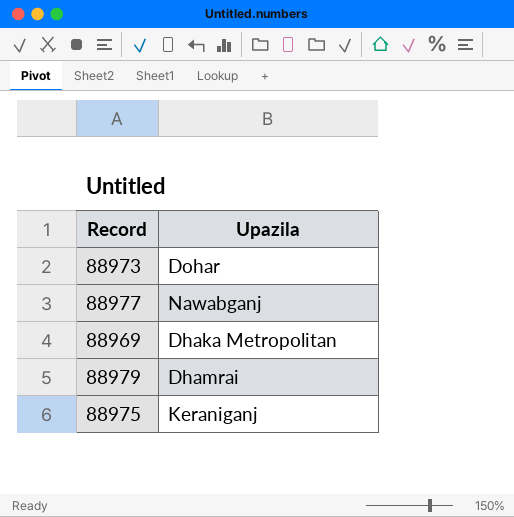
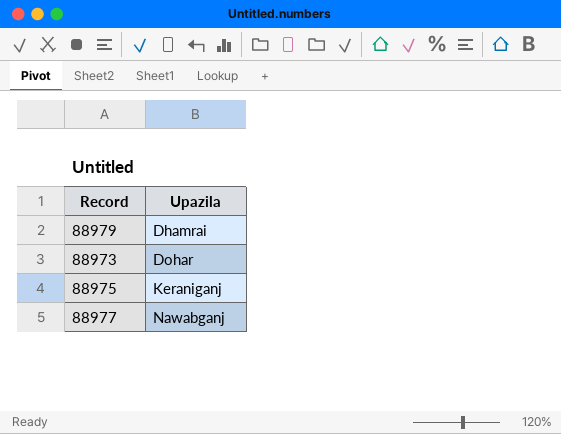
row order: none -> Upazila ascending
row 88969: Dhaka Metropolitan -> none

